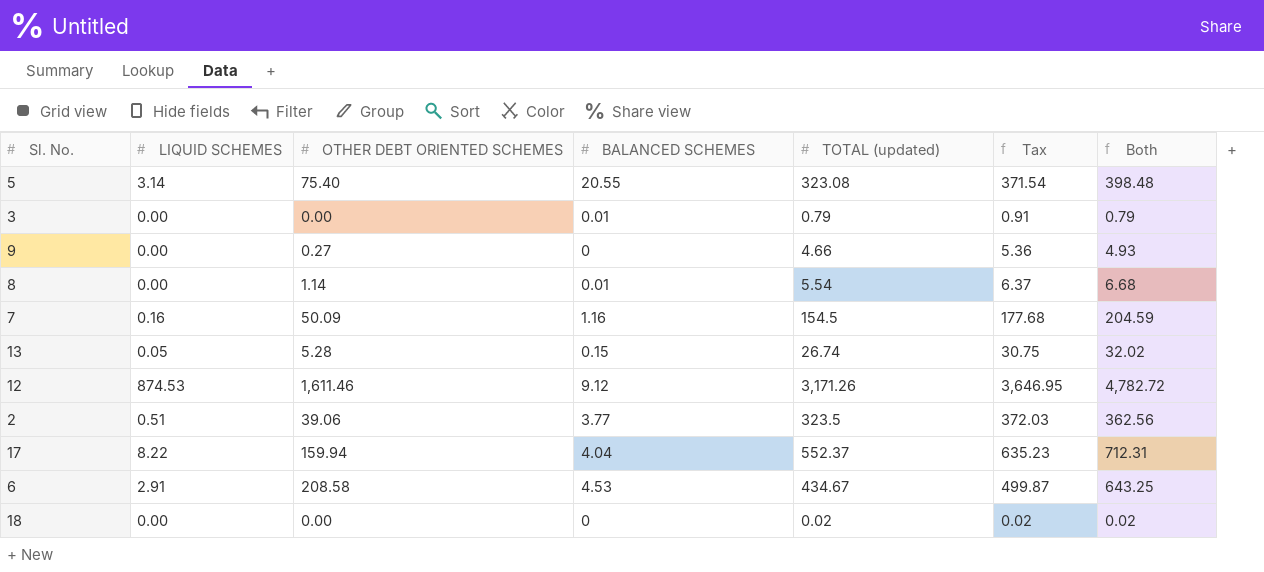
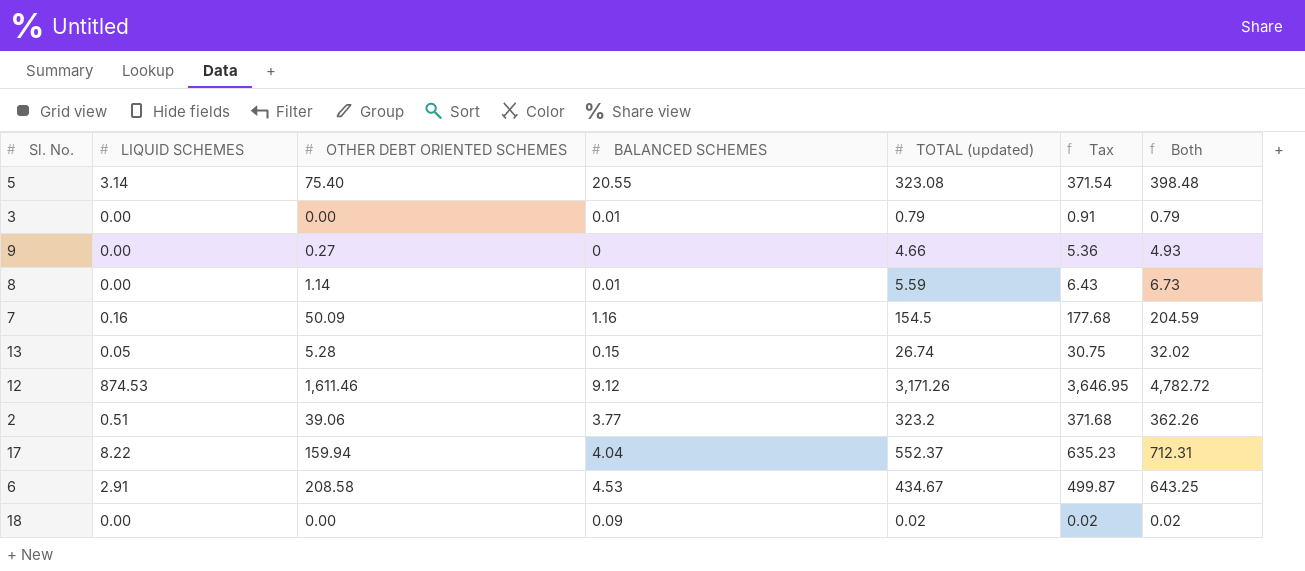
8 | TOTAL (updated): 5.54 -> 5.59
8 | Tax: 6.37 -> 6.43
8 | Both: 6.68 -> 6.73
2 | TOTAL (updated): 323.5 -> 323.2
2 | Tax: 372.03 -> 371.68
2 | Both: 362.56 -> 362.26
18 | BALANCED SCHEMES: 0 -> 0.09

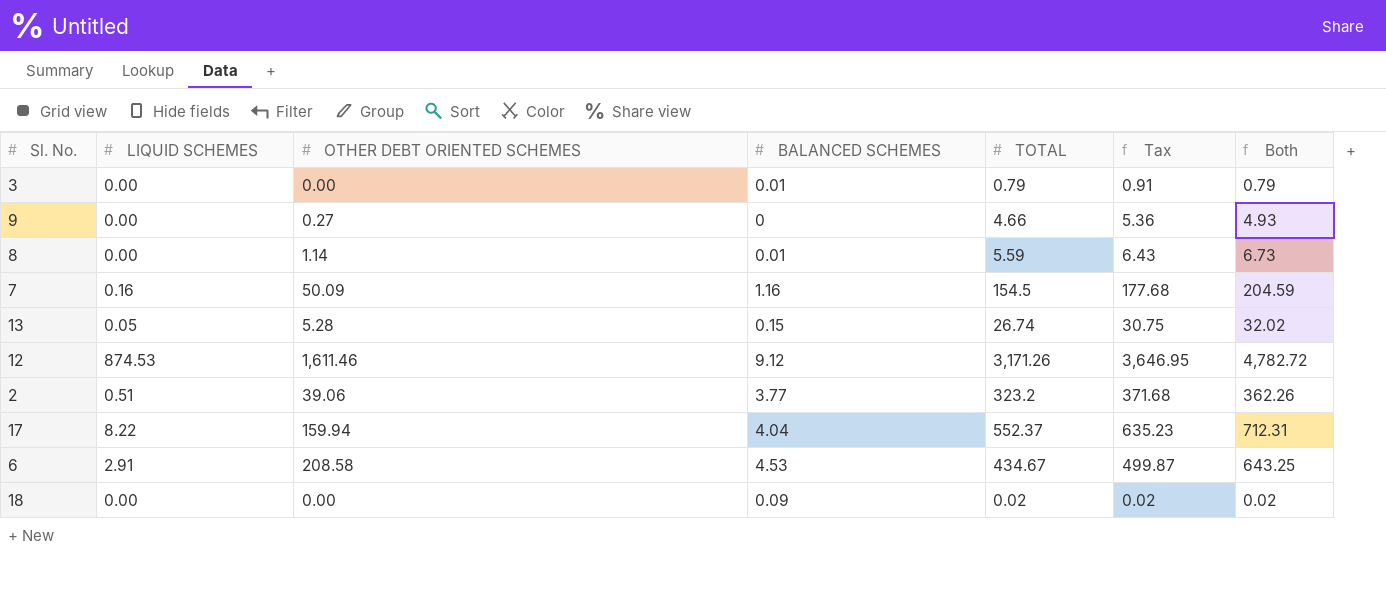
column name: TOTAL (updated) -> TOTAL
row 5: 3.14 | 75.40 | 20.55 | 323.08 | 371.54 | 398.48 -> none

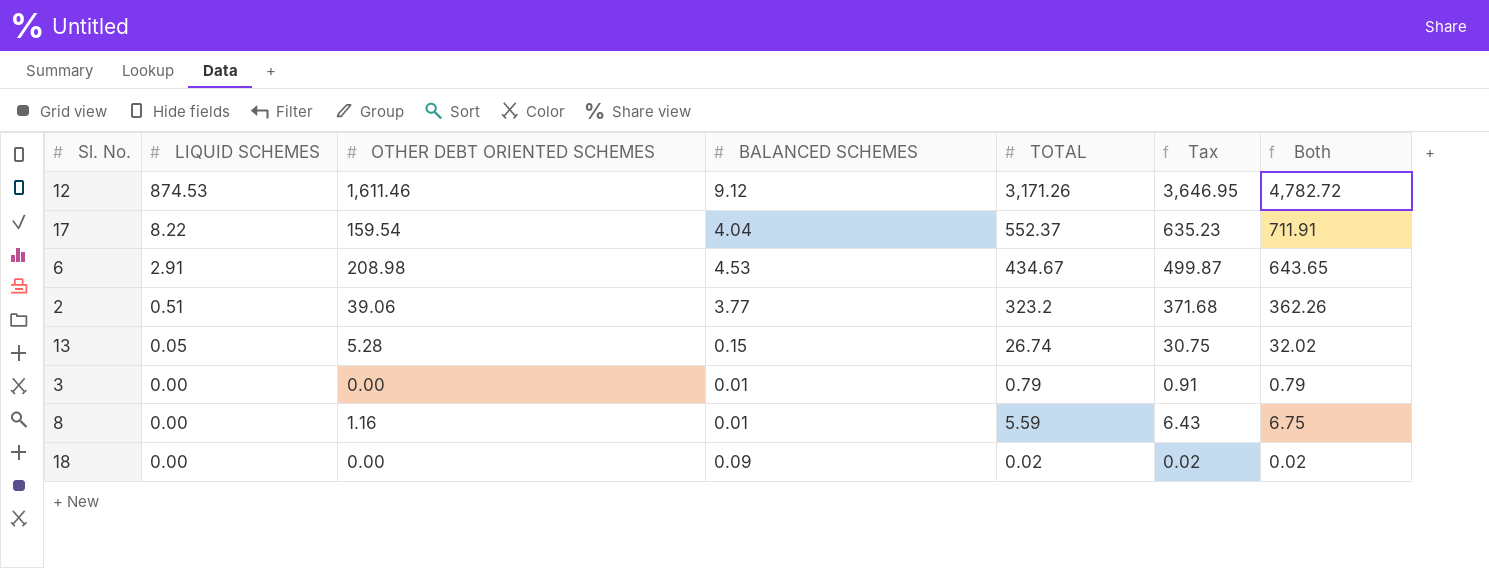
row order: none -> LIQUID SCHEMES descending
row 9: 0.00 | 0.27 | 0 | 4.66 | 5.36 | 4.93 -> none
row 7: 0.16 | 50.09 | 1.16 | 154.5 | 177.68 | 204.59 -> none
17 | OTHER DEBT ORIENTED SCHEMES: 159.94 -> 159.54
17 | Both: 712.31 -> 711.91
6 | OTHER DEBT ORIENTED SCHEMES: 208.58 -> 208.98
6 | Both: 643.25 -> 643.65
8 | OTHER DEBT ORIENTED SCHEMES: 1.14 -> 1.16
8 | Both: 6.73 -> 6.75

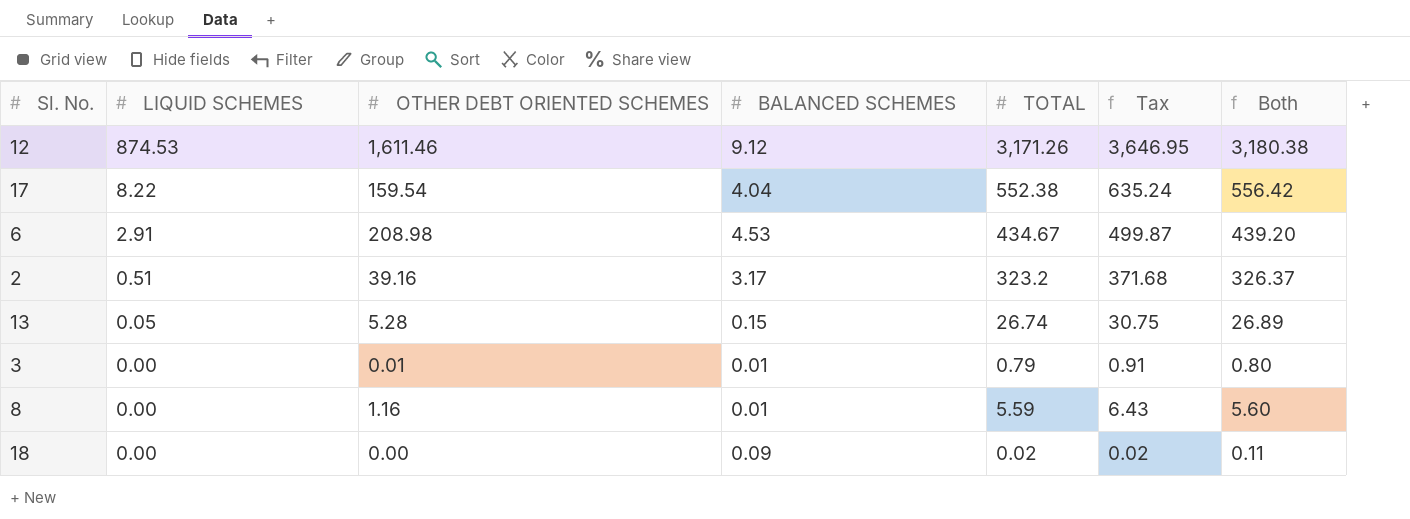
column Both | formula: [OTHER DEBT ORIENTED SCHEMES] + [TOTAL] -> [BALANCED SCHEMES] + [TOTAL]
17 | TOTAL: 552.37 -> 552.38
17 | Tax: 635.23 -> 635.24
2 | OTHER DEBT ORIENTED SCHEMES: 39.06 -> 39.16
2 | BALANCED SCHEMES: 3.77 -> 3.17
3 | OTHER DEBT ORIENTED SCHEMES: 0.00 -> 0.01

